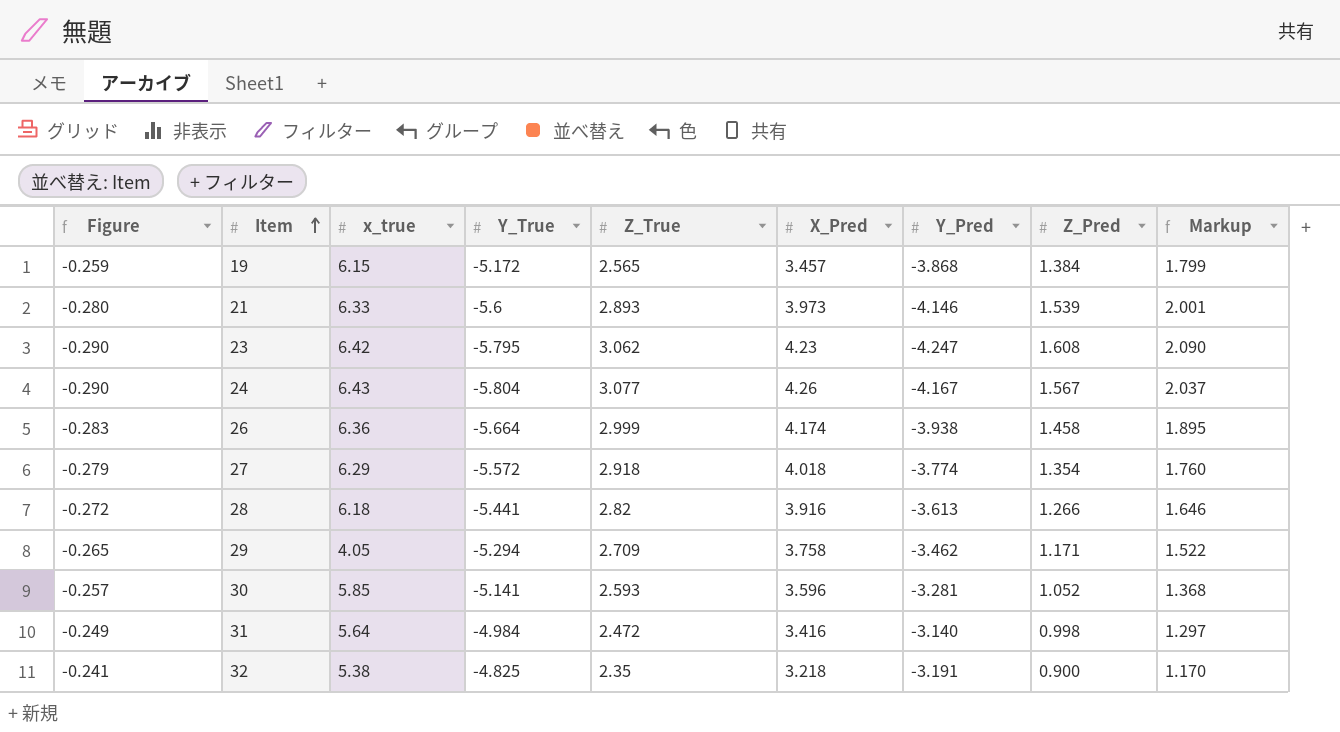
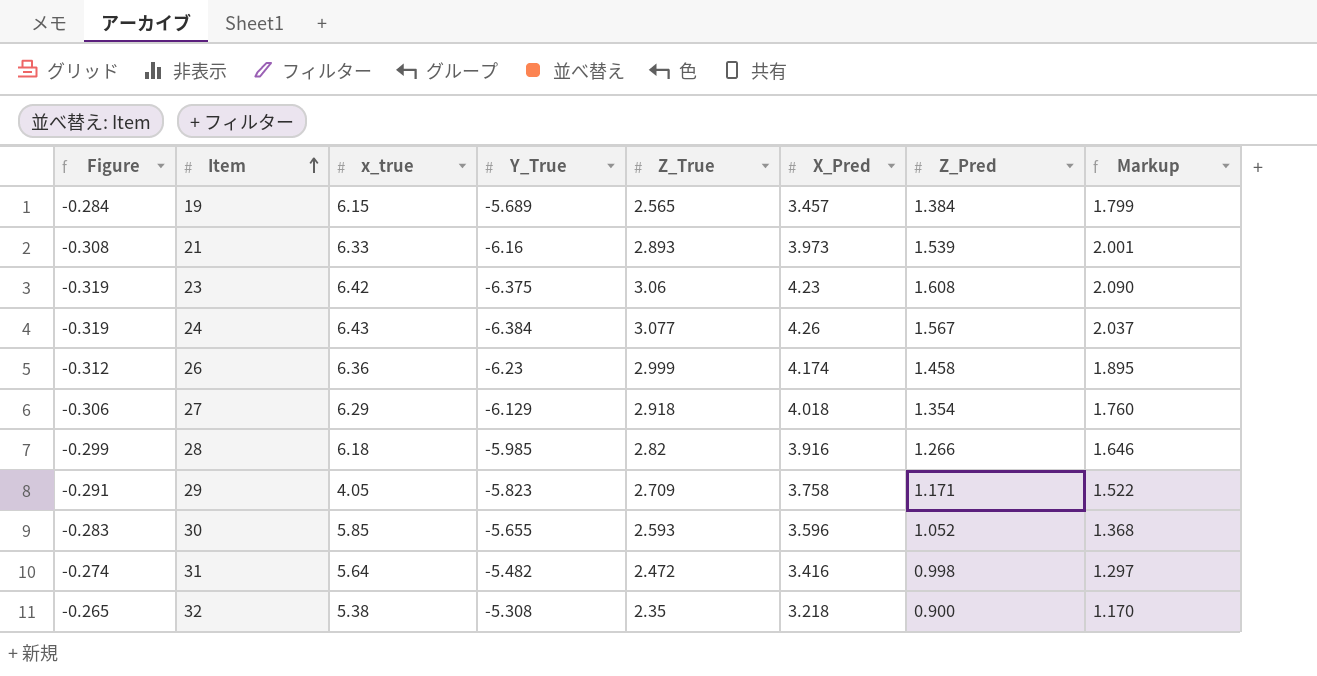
column Y_Pred | position: 7 -> none
19 | Figure: -0.259 -> -0.284
19 | Y_True: -5.172 -> -5.689
21 | Figure: -0.280 -> -0.308
21 | Y_True: -5.6 -> -6.16
23 | Figure: -0.290 -> -0.319
23 | Y_True: -5.795 -> -6.375
23 | Z_True: 3.062 -> 3.06
24 | Figure: -0.290 -> -0.319
24 | Y_True: -5.804 -> -6.384
26 | Figure: -0.283 -> -0.312
26 | Y_True: -5.664 -> -6.23
27 | Figure: -0.279 -> -0.306
27 | Y_True: -5.572 -> -6.129
28 | Figure: -0.272 -> -0.299
28 | Y_True: -5.441 -> -5.985
29 | Figure: -0.265 -> -0.291
29 | Y_True: -5.294 -> -5.823
30 | Figure: -0.257 -> -0.283
30 | Y_True: -5.141 -> -5.655
31 | Figure: -0.249 -> -0.274
31 | Y_True: -4.984 -> -5.482
32 | Figure: -0.241 -> -0.265
32 | Y_True: -4.825 -> -5.308

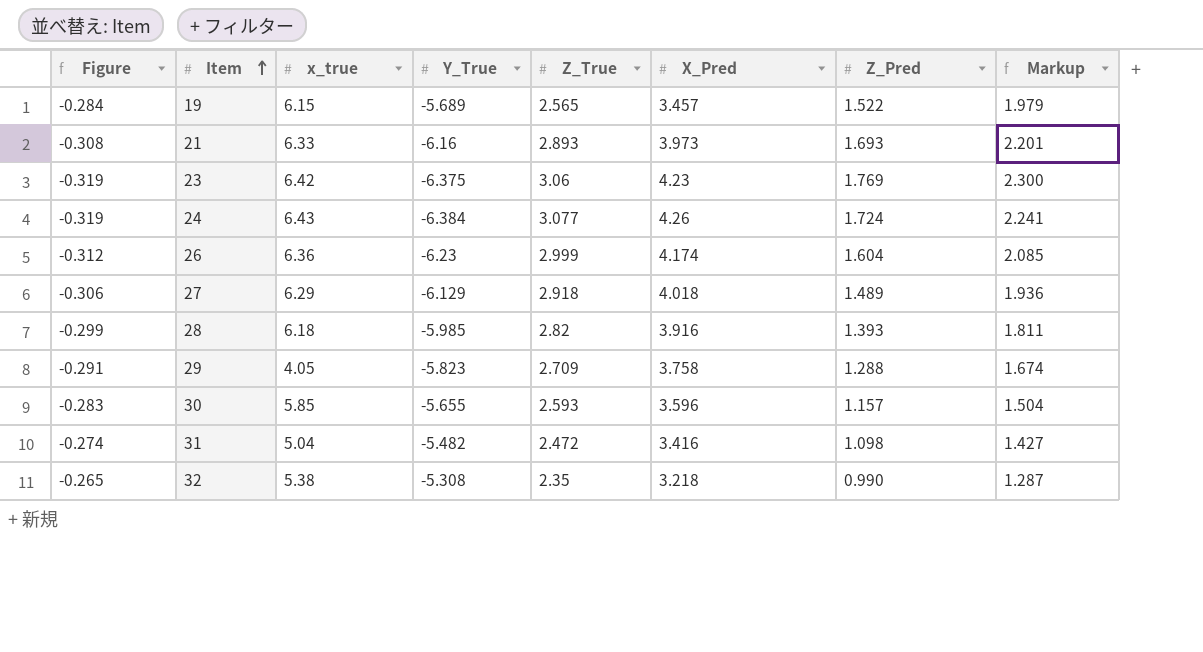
19 | Z_Pred: 1.384 -> 1.522
19 | Markup: 1.799 -> 1.979
21 | Z_Pred: 1.539 -> 1.693
21 | Markup: 2.001 -> 2.201
23 | Z_Pred: 1.608 -> 1.769
23 | Markup: 2.090 -> 2.300
24 | Z_Pred: 1.567 -> 1.724
24 | Markup: 2.037 -> 2.241
26 | Z_Pred: 1.458 -> 1.604
26 | Markup: 1.895 -> 2.085
27 | Z_Pred: 1.354 -> 1.489
27 | Markup: 1.760 -> 1.936
28 | Z_Pred: 1.266 -> 1.393
28 | Markup: 1.646 -> 1.811
29 | Z_Pred: 1.171 -> 1.288
29 | Markup: 1.522 -> 1.674
30 | Z_Pred: 1.052 -> 1.157
30 | Markup: 1.368 -> 1.504
31 | x_true: 5.64 -> 5.04
31 | Z_Pred: 0.998 -> 1.098
31 | Markup: 1.297 -> 1.427
32 | Z_Pred: 0.900 -> 0.990
32 | Markup: 1.170 -> 1.287

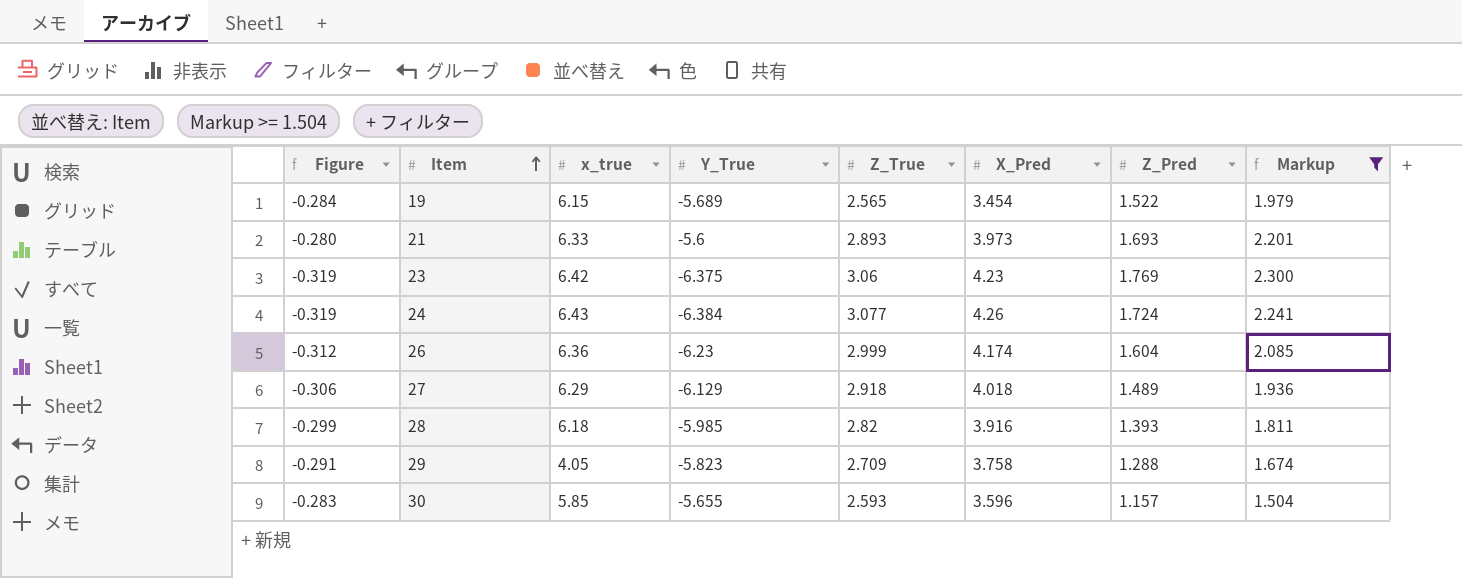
filter: none -> Markup >= 1.504
19 | X_Pred: 3.457 -> 3.454
21 | Figure: -0.308 -> -0.280
21 | Y_True: -6.16 -> -5.6

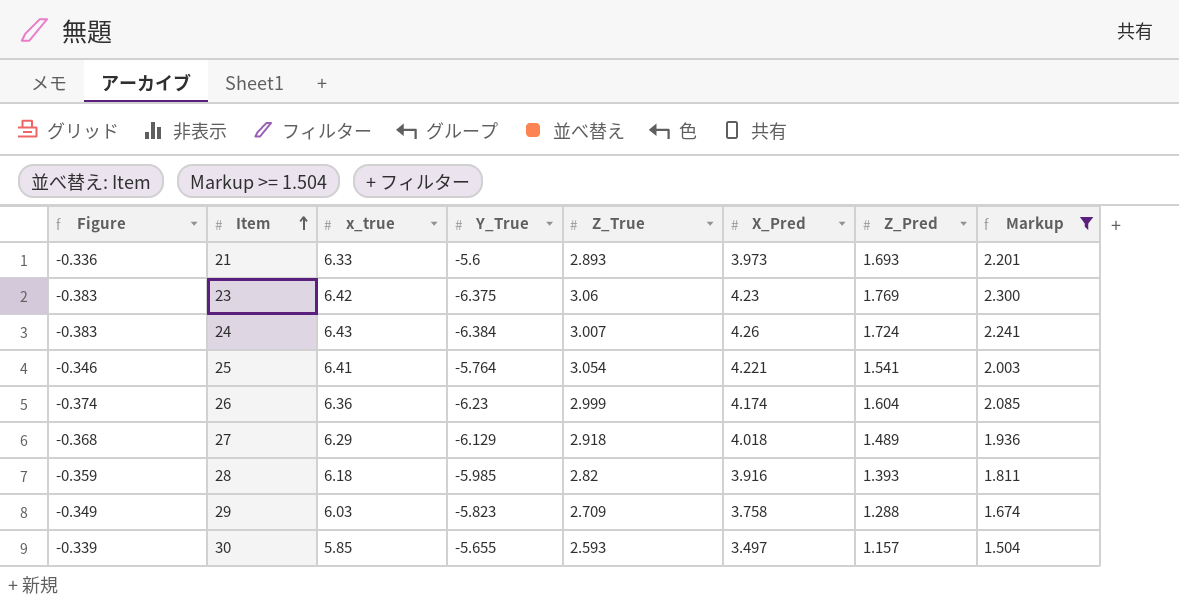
column Figure | formula: [Y_True] * 0.05 -> [Y_True] * 0.06
row 19: -0.284 | 6.15 | -5.689 | 2.565 | 3.454 | 1.522 | 1.979 -> none
24 | Z_True: 3.077 -> 3.007
row 25: none -> -0.346 | 6.41 | -5.764 | 3.054 | 4.221 | 1.541 | 2.003
29 | x_true: 4.05 -> 6.03
30 | X_Pred: 3.596 -> 3.497

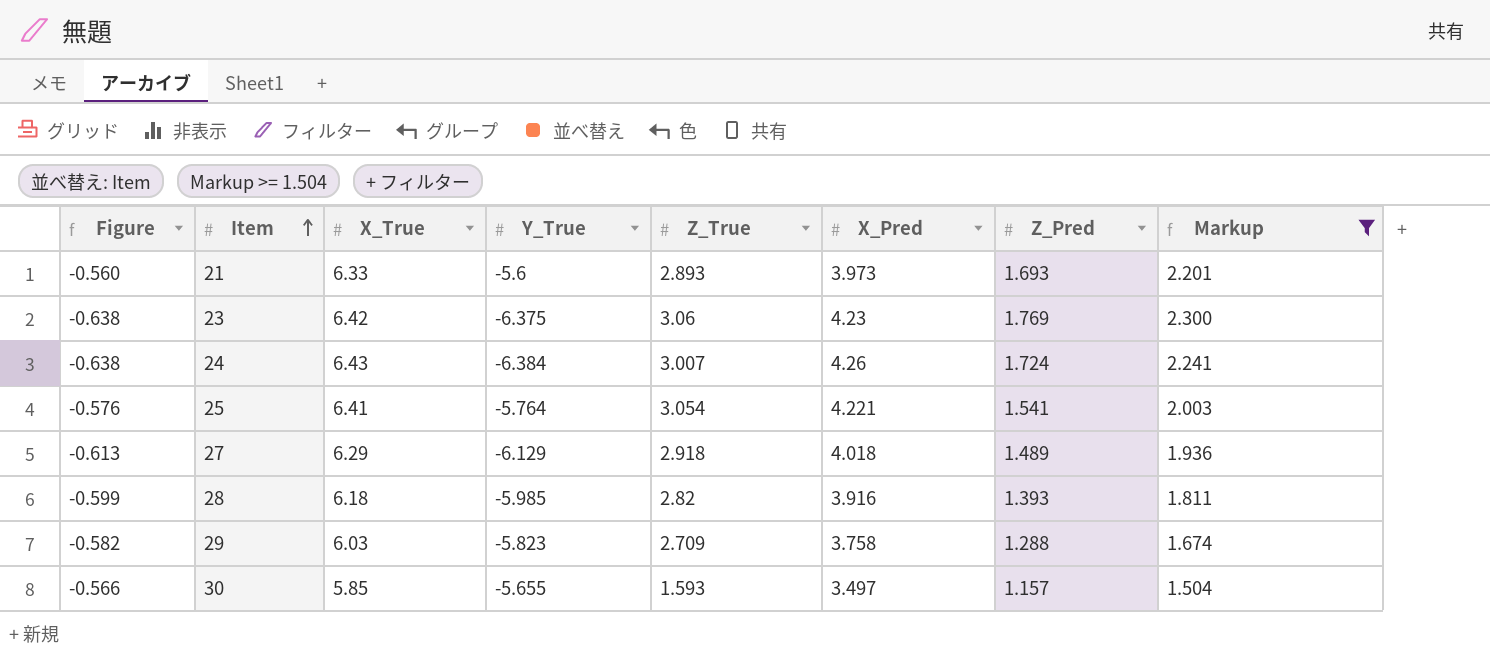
column Figure | formula: [Y_True] * 0.06 -> [Y_True] * 0.1
column name: x_true -> X_True
row 26: -0.374 | 6.36 | -6.23 | 2.999 | 4.174 | 1.604 | 2.085 -> none
30 | Z_True: 2.593 -> 1.593

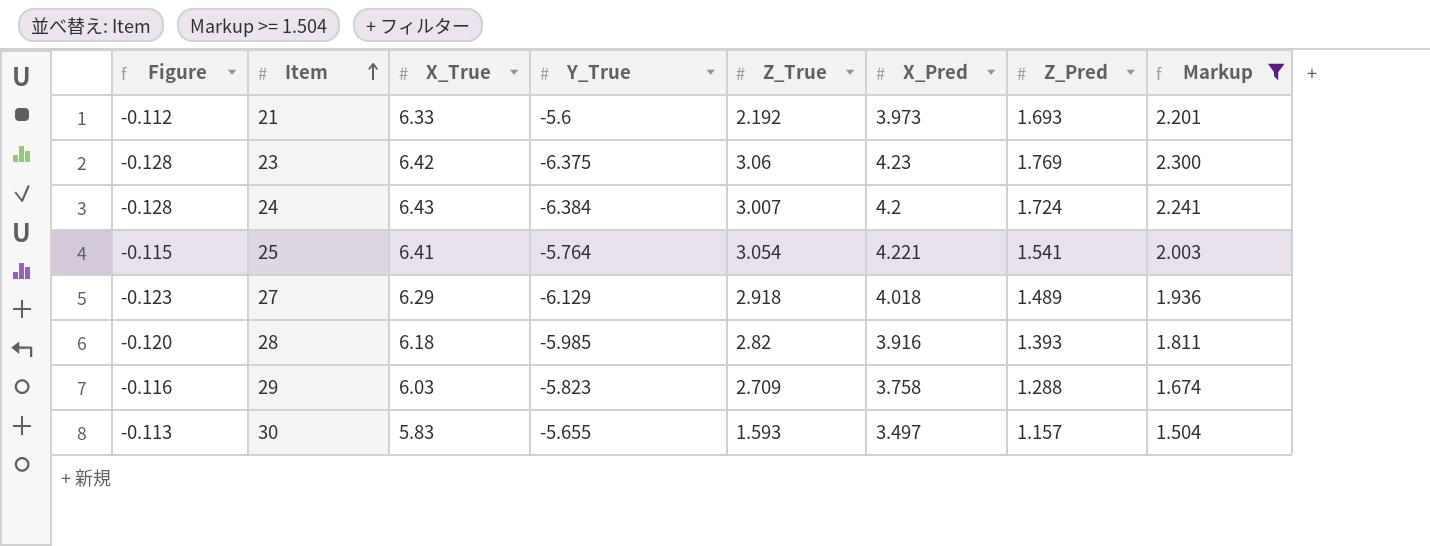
column Figure | formula: [Y_True] * 0.1 -> [Y_True] * 0.02
21 | Z_True: 2.893 -> 2.192
24 | X_Pred: 4.26 -> 4.2
30 | X_True: 5.85 -> 5.83

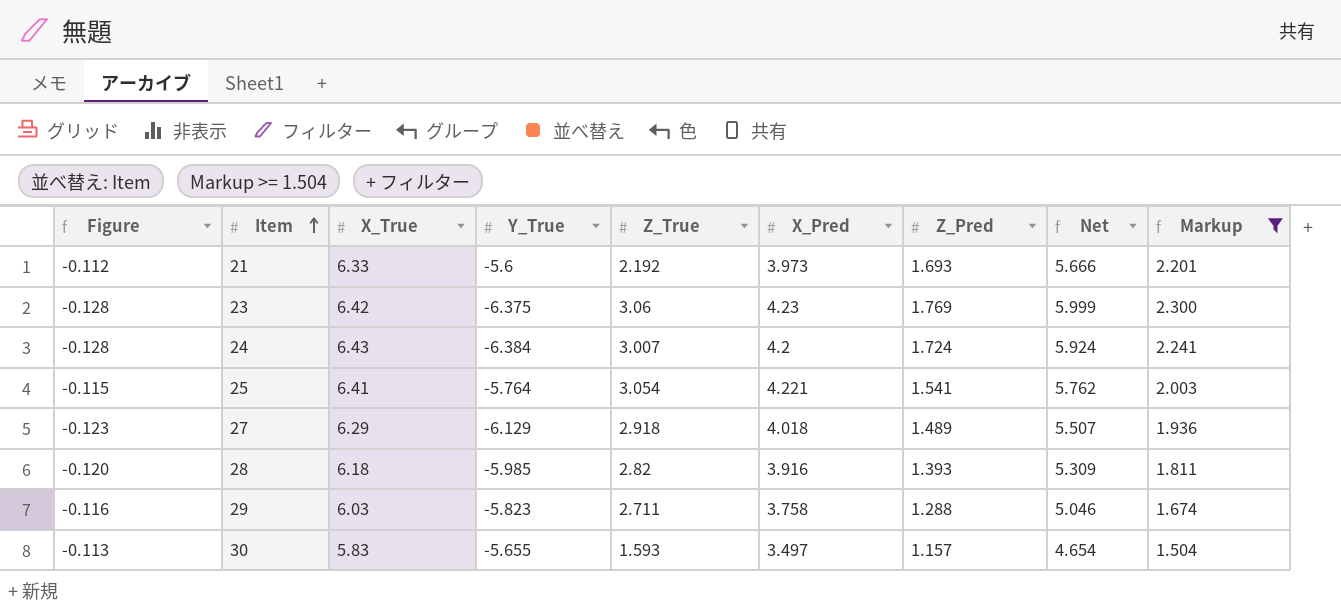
column Net | formula: none -> [X_Pred] + [Z_Pred]
29 | Z_True: 2.709 -> 2.711

